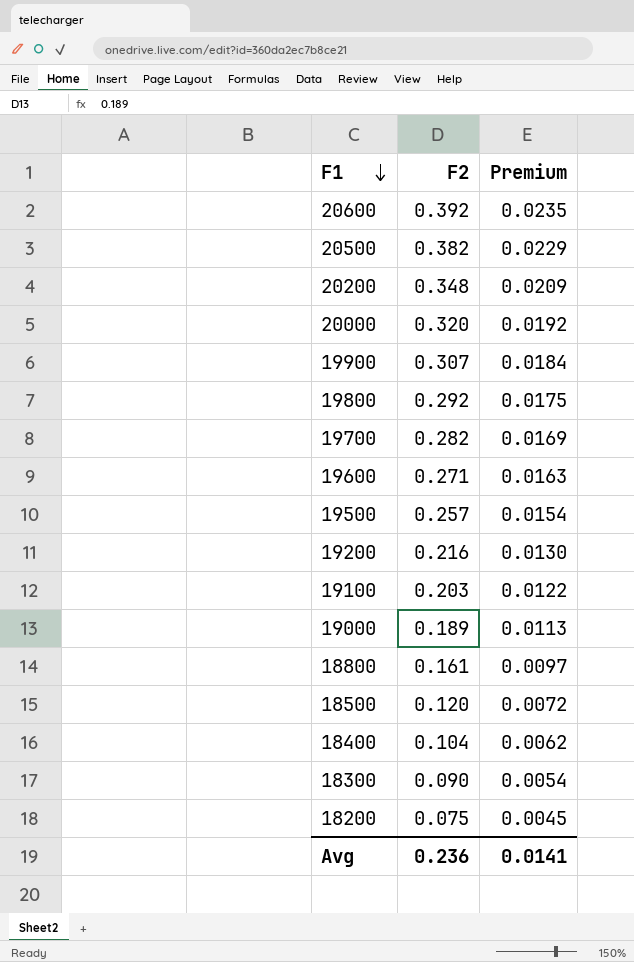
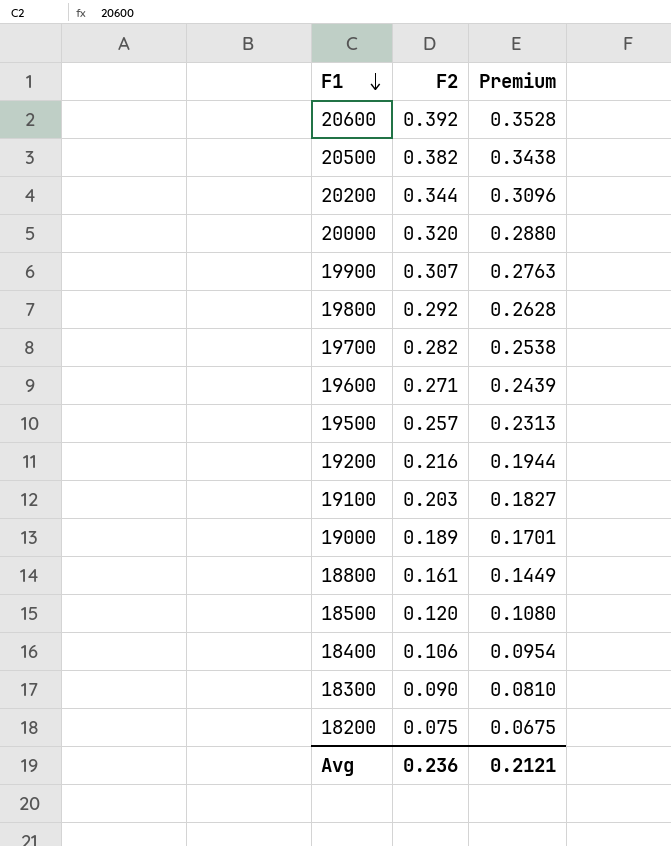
column Premium | formula: [F2] * 0.06 -> [F2] * 0.9
20200 | F2: 0.348 -> 0.344
18400 | F2: 0.104 -> 0.106
Avg | Premium: 0.0141 -> 0.2121

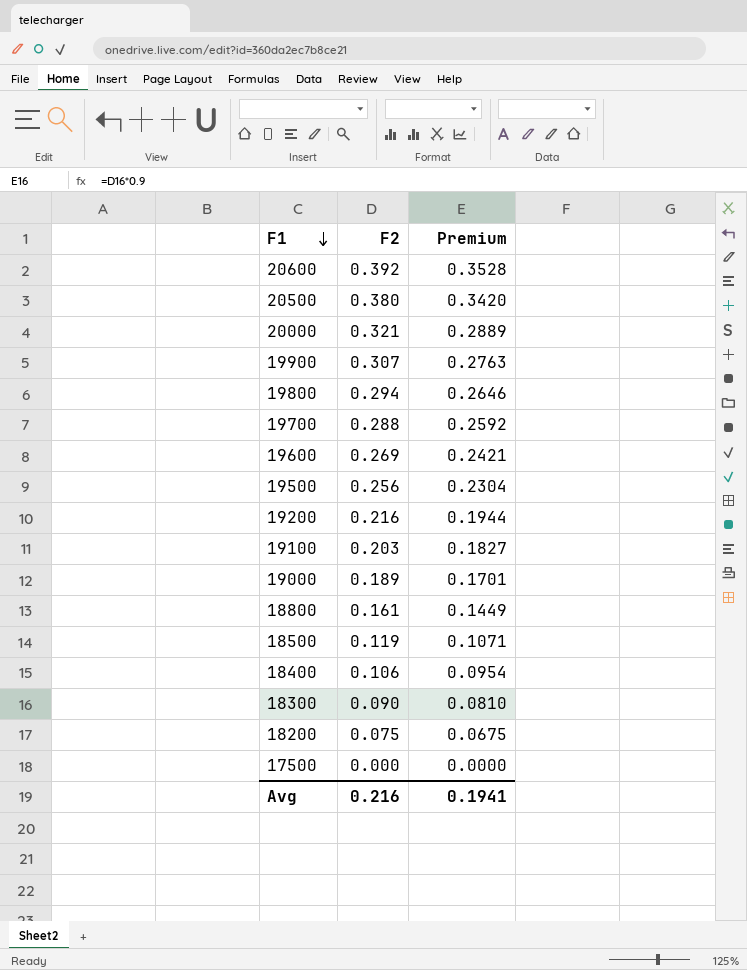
row 20200: 0.344 | 0.3096 -> none
20500 | F2: 0.382 -> 0.380
20500 | Premium: 0.3438 -> 0.3420
20000 | F2: 0.320 -> 0.321
20000 | Premium: 0.2880 -> 0.2889
19800 | F2: 0.292 -> 0.294
19800 | Premium: 0.2628 -> 0.2646
19700 | F2: 0.282 -> 0.288
19700 | Premium: 0.2538 -> 0.2592
19600 | F2: 0.271 -> 0.269
19600 | Premium: 0.2439 -> 0.2421
19500 | F2: 0.257 -> 0.256
19500 | Premium: 0.2313 -> 0.2304
18500 | F2: 0.120 -> 0.119
18500 | Premium: 0.1080 -> 0.1071
row 17500: none -> 0.000 | 0.0000
Avg | F2: 0.236 -> 0.216
Avg | Premium: 0.2121 -> 0.1941

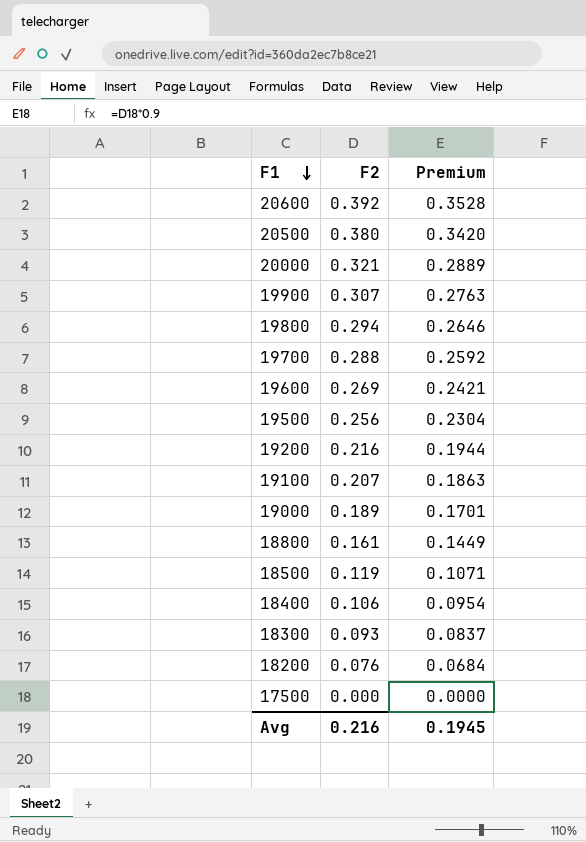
19100 | F2: 0.203 -> 0.207
19100 | Premium: 0.1827 -> 0.1863
18300 | F2: 0.090 -> 0.093
18300 | Premium: 0.0810 -> 0.0837
18200 | F2: 0.075 -> 0.076
18200 | Premium: 0.0675 -> 0.0684
Avg | Premium: 0.1941 -> 0.1945

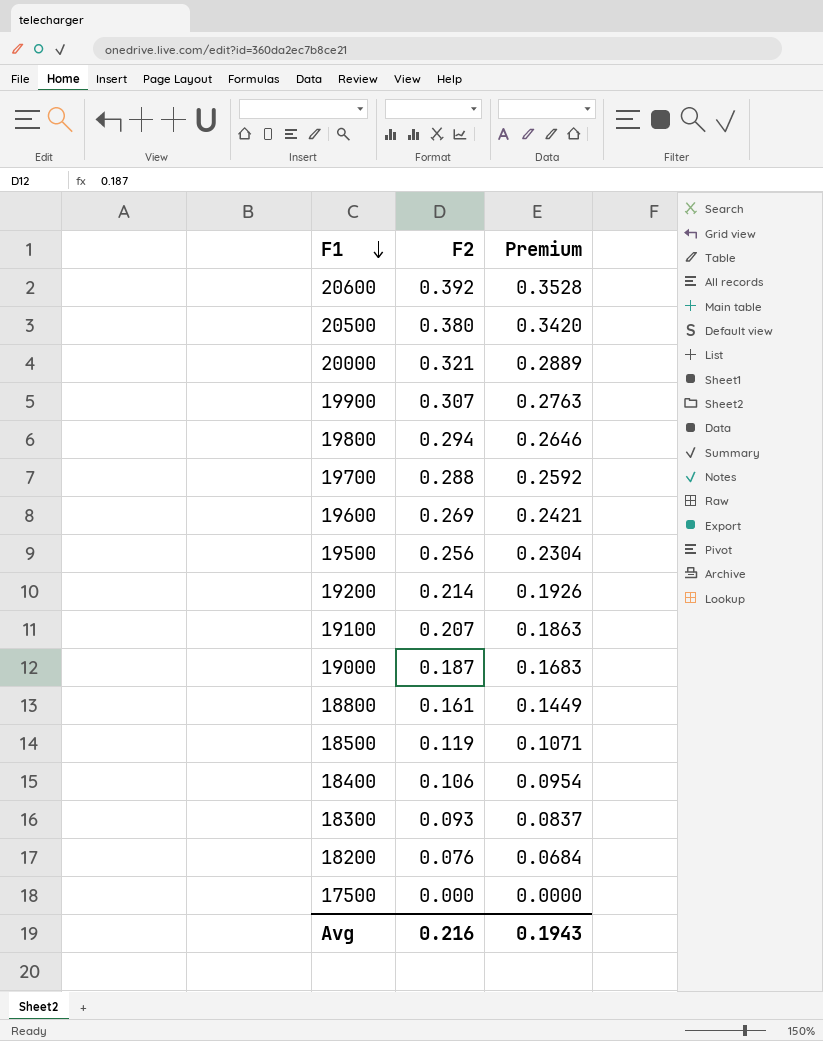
19200 | F2: 0.216 -> 0.214
19200 | Premium: 0.1944 -> 0.1926
19000 | F2: 0.189 -> 0.187
19000 | Premium: 0.1701 -> 0.1683
Avg | Premium: 0.1945 -> 0.1943

